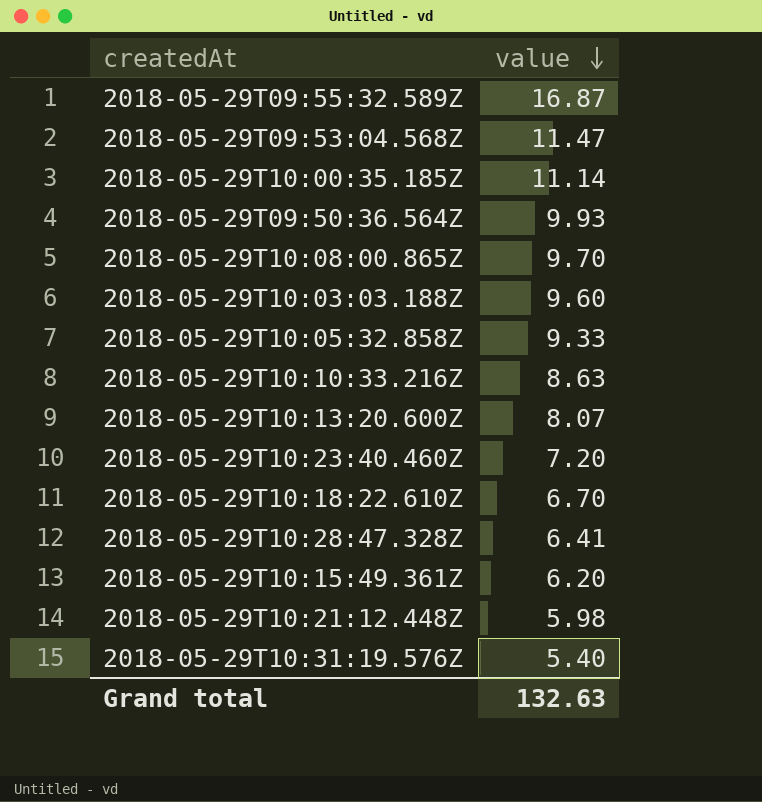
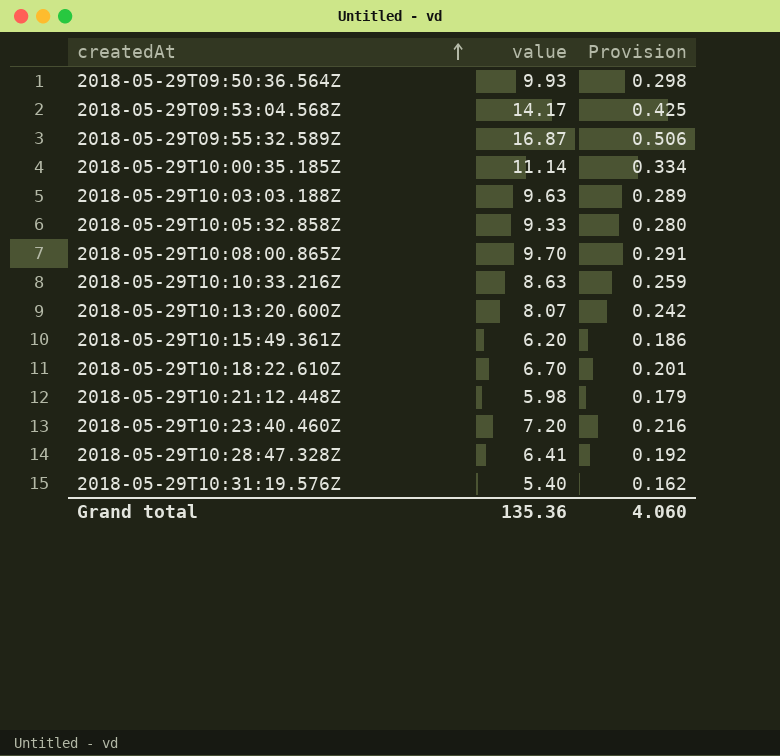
row order: value descending -> createdAt ascending
column Provision | formula: none -> [value] * 0.03
2018-05-29T09:53:04.568Z | value: 11.47 -> 14.17
2018-05-29T10:03:03.188Z | value: 9.60 -> 9.63
Grand total | value: 132.63 -> 135.36

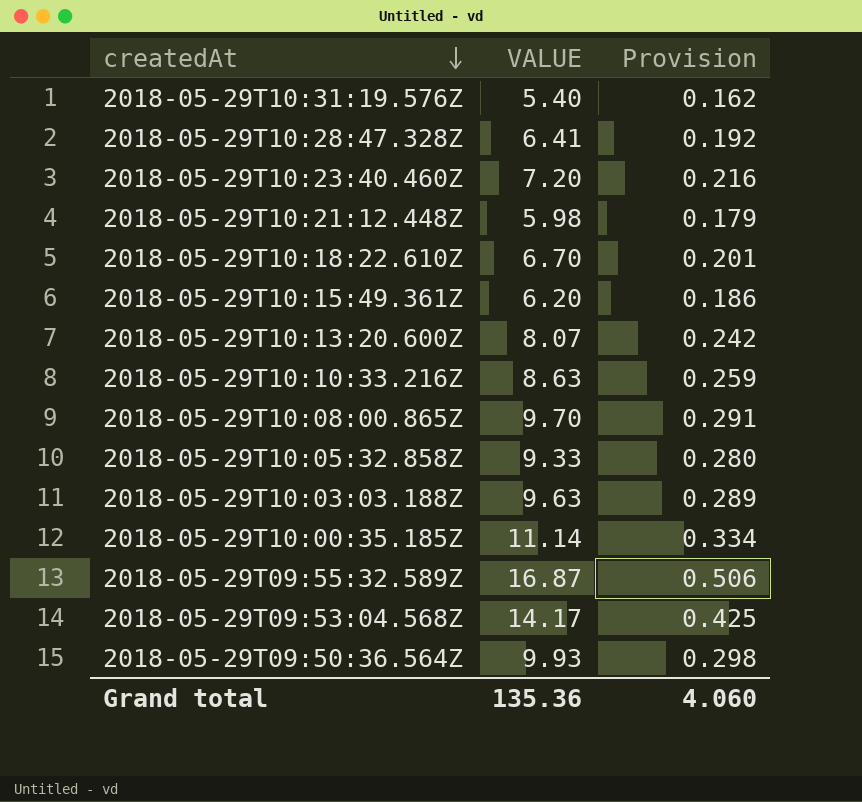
row order: createdAt ascending -> createdAt descending
column name: value -> VALUE

